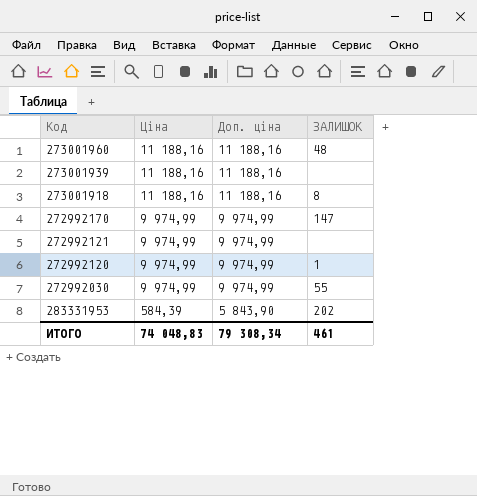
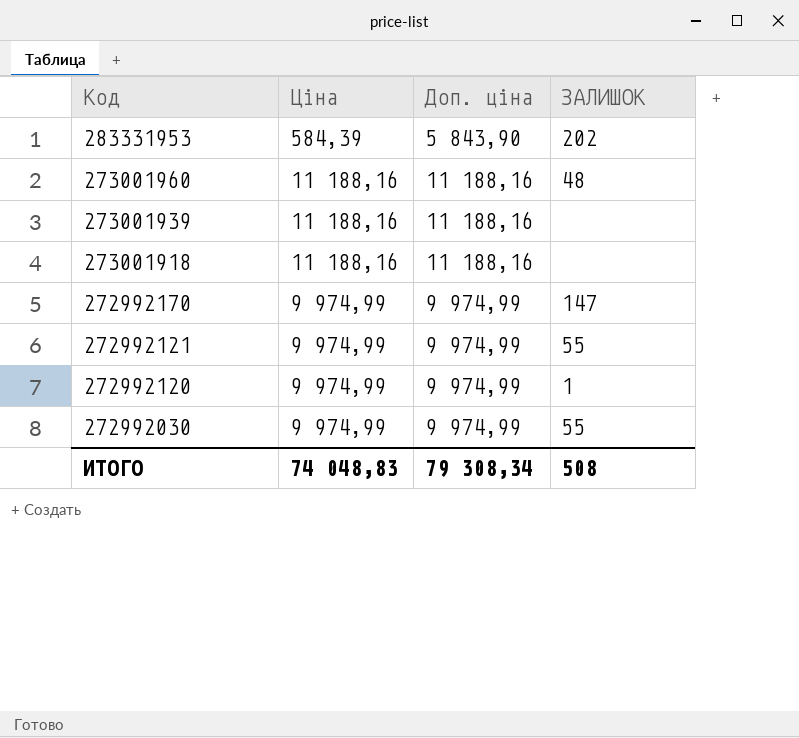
row order: Ціна descending -> Код descending
273001918 | ЗАЛИШОК: 8 -> none
272992121 | ЗАЛИШОК: none -> 55
ИТОГО | ЗАЛИШОК: 461 -> 508

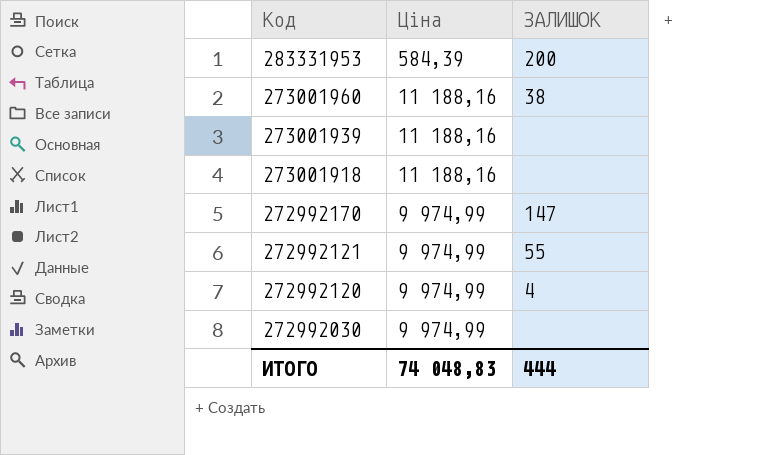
column Доп. ціна | position: 3 -> none
283331953 | ЗАЛИШОК: 202 -> 200
273001960 | ЗАЛИШОК: 48 -> 38
272992120 | ЗАЛИШОК: 1 -> 4
272992030 | ЗАЛИШОК: 55 -> none
ИТОГО | ЗАЛИШОК: 508 -> 444

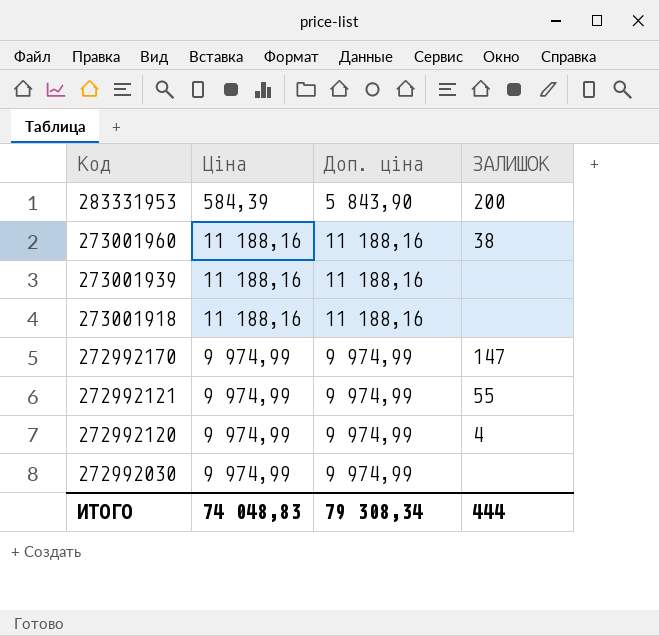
column Доп. ціна | position: none -> 3

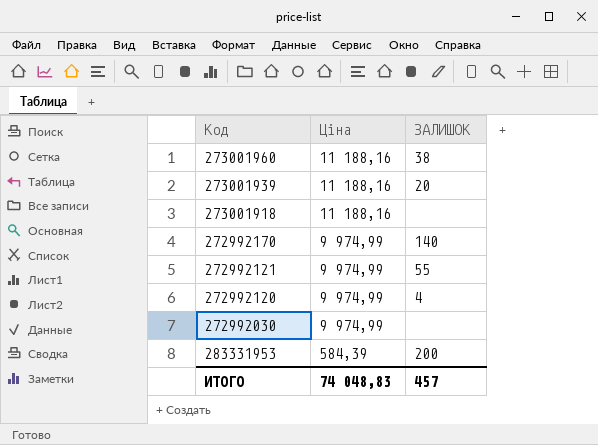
row order: Код descending -> Ціна descending
column Доп. ціна | position: 3 -> none
273001939 | ЗАЛИШОК: none -> 20
272992170 | ЗАЛИШОК: 147 -> 140
ИТОГО | ЗАЛИШОК: 444 -> 457

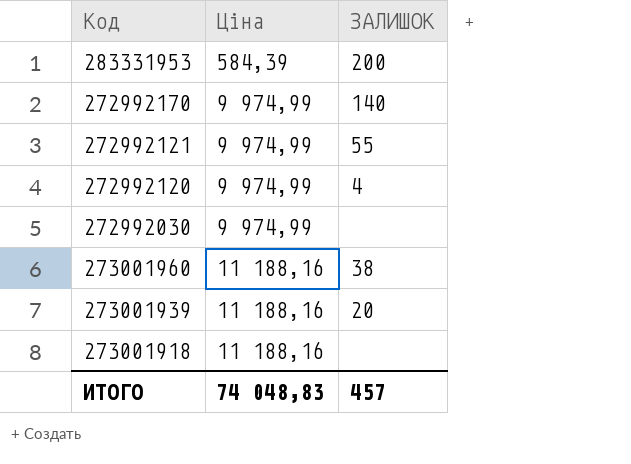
row order: Ціна descending -> Ціна ascending

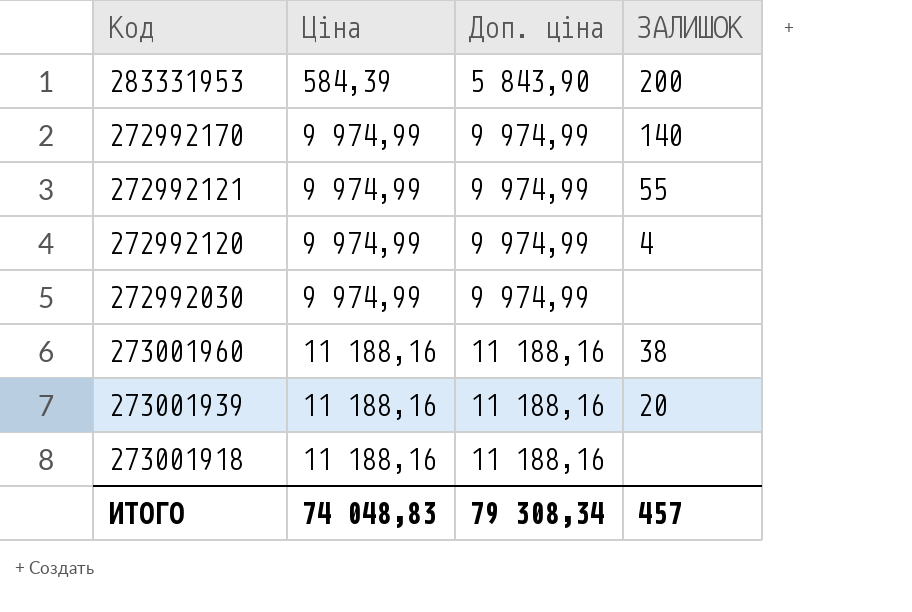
column Доп. ціна | position: none -> 3

